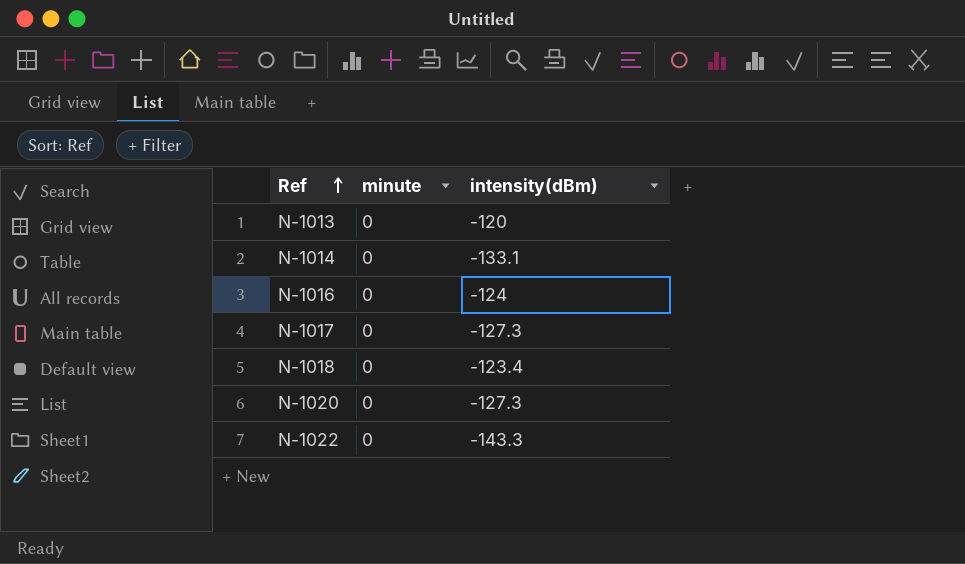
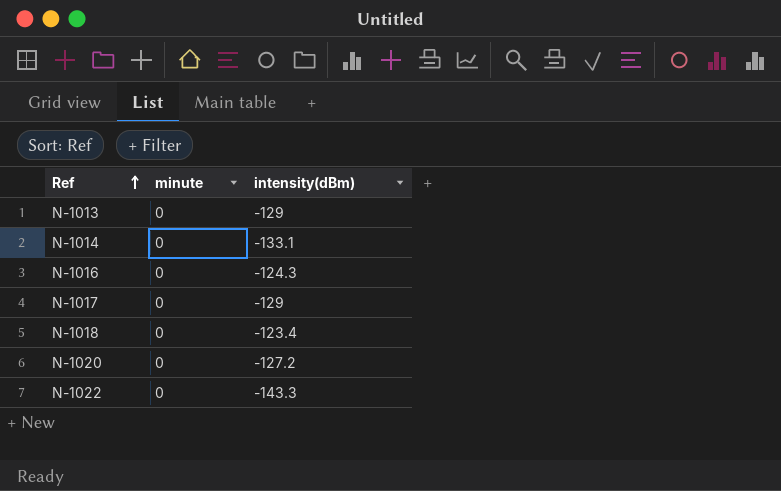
N-1013 | intensity(dBm): -120 -> -129
N-1016 | intensity(dBm): -124 -> -124.3
N-1017 | intensity(dBm): -127.3 -> -129
N-1020 | intensity(dBm): -127.3 -> -127.2

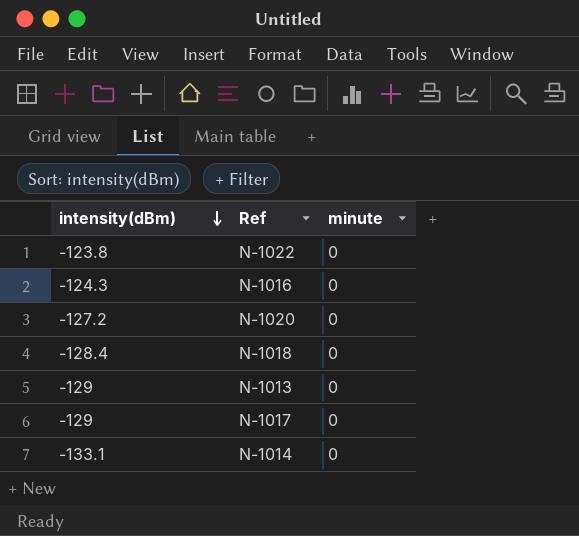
row order: Ref ascending -> intensity(dBm) descending
column intensity(dBm) | position: 3 -> 1
N-1022 | intensity(dBm): -143.3 -> -123.8
N-1018 | intensity(dBm): -123.4 -> -128.4

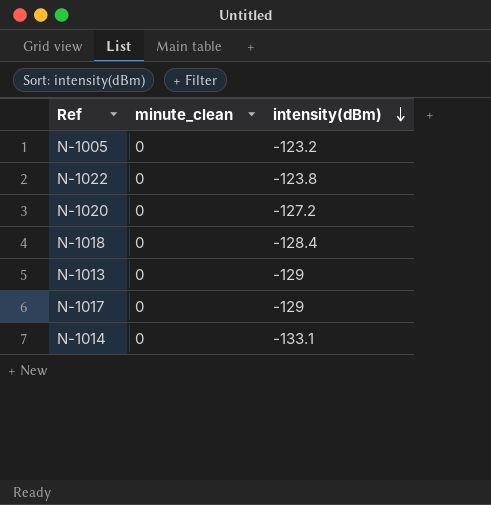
column name: minute -> minute_clean
column intensity(dBm) | position: 1 -> 3
row N-1016: -124.3 | 0 -> none
row N-1005: none -> 0 | -123.2

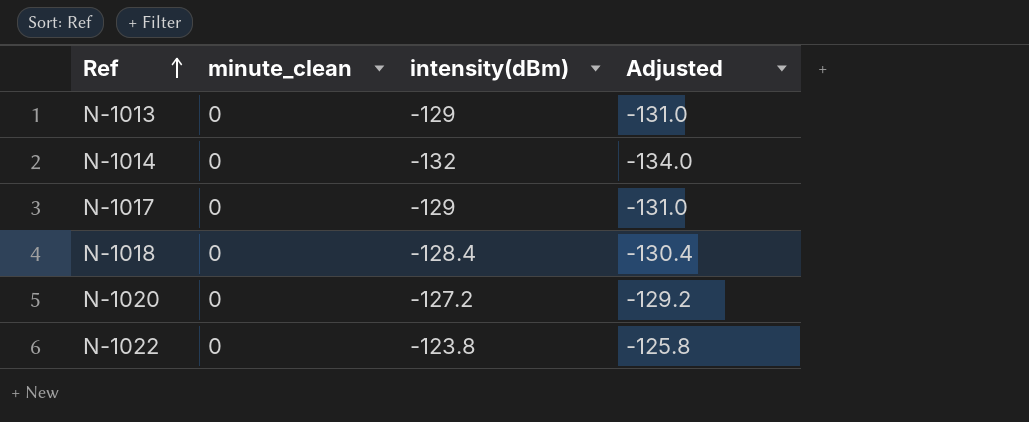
row order: intensity(dBm) descending -> Ref ascending
column Adjusted | formula: none -> [intensity(dBm)] - 2
row N-1005: 0 | -123.2 -> none
N-1014 | intensity(dBm): -133.1 -> -132

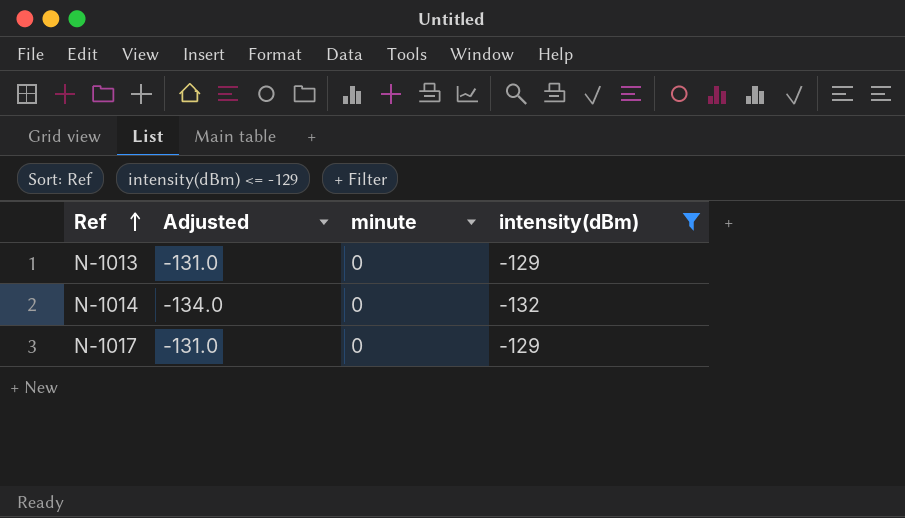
filter: none -> intensity(dBm) <= -129
column Adjusted | position: 4 -> 2
column name: minute_clean -> minute

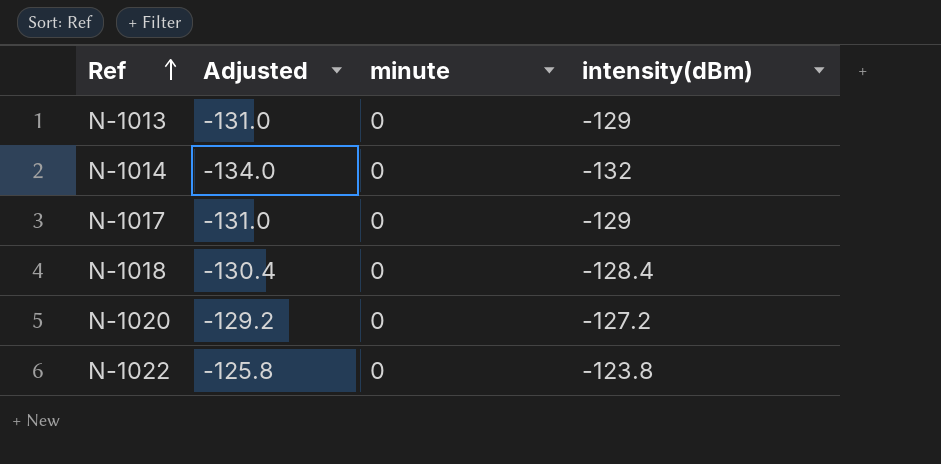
filter: intensity(dBm) <= -129 -> none

